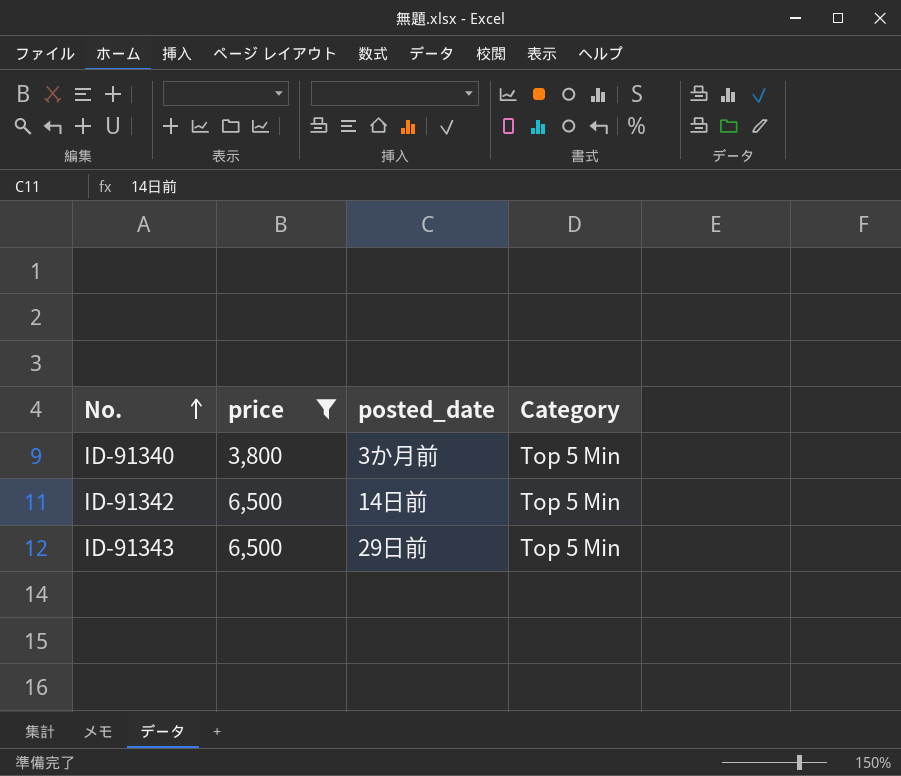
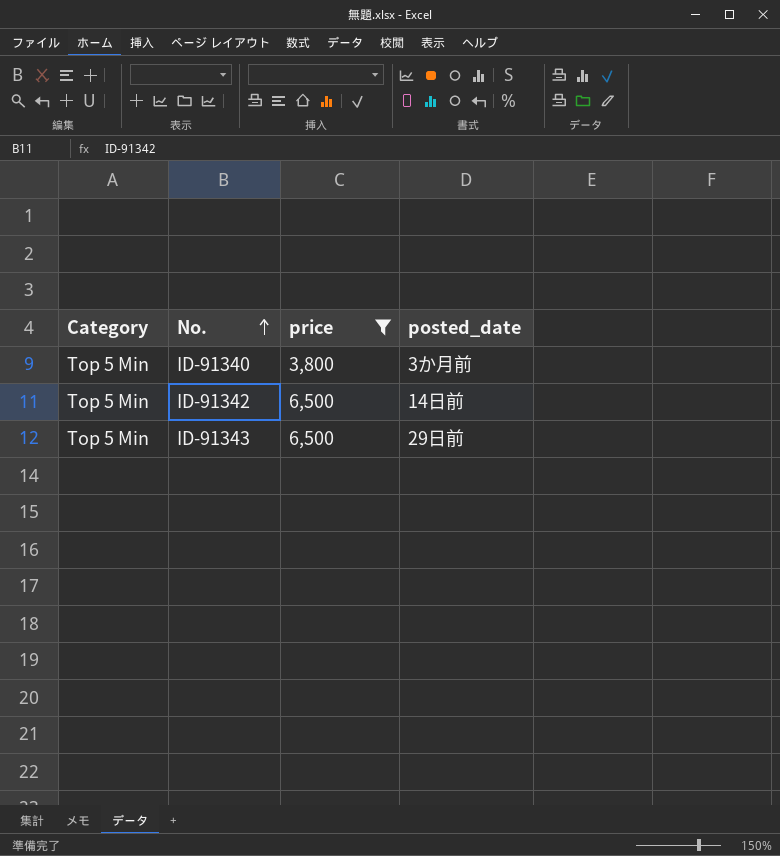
column Category | position: 4 -> 1

